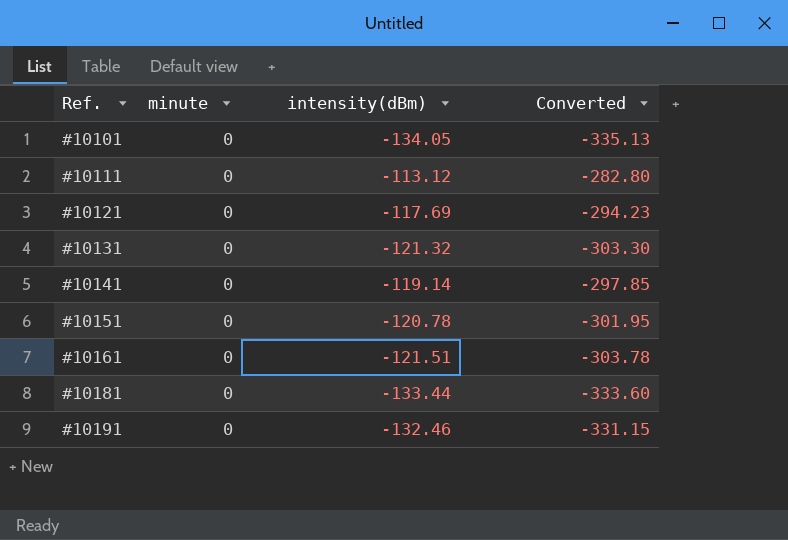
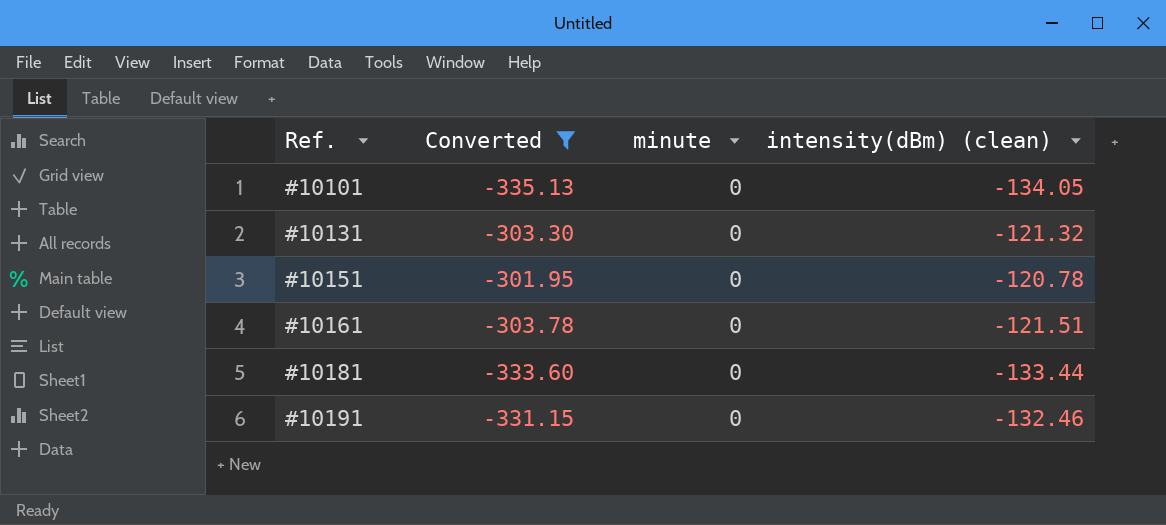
filter: none -> Converted <= -301.95
column Converted | position: 4 -> 2
column name: intensity(dBm) -> intensity(dBm) (clean)

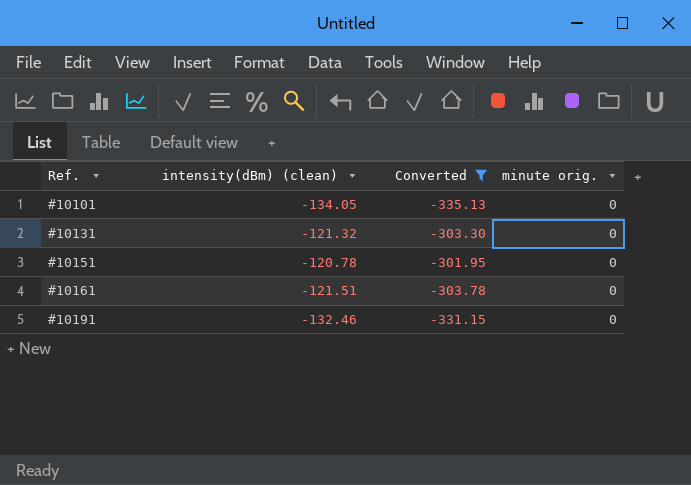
column intensity(dBm) (clean) | position: 4 -> 2
column name: minute -> minute orig.
row #10181: -333.60 | 0 | -133.44 -> none

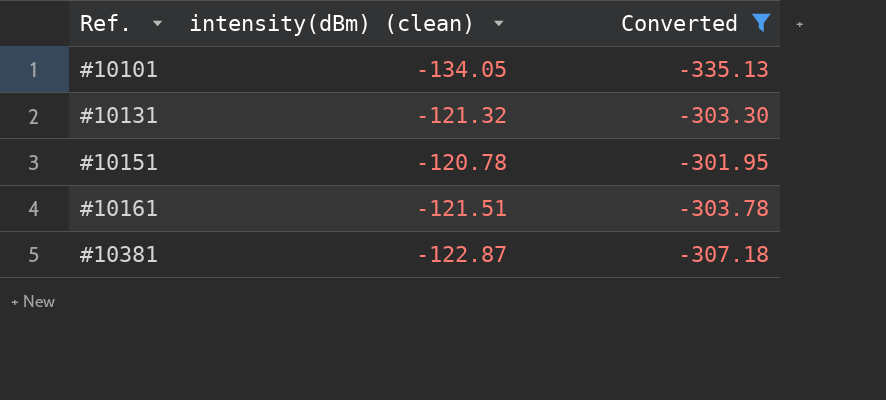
column minute orig. | position: 4 -> none
row #10191: -132.46 | -331.15 | 0 -> none
row #10381: none -> -122.87 | -307.18

